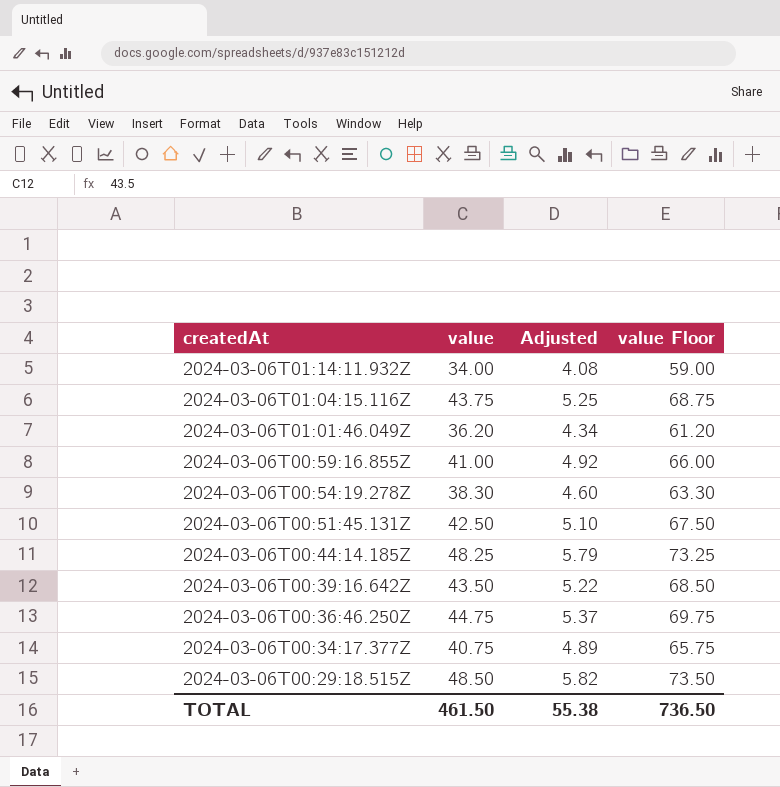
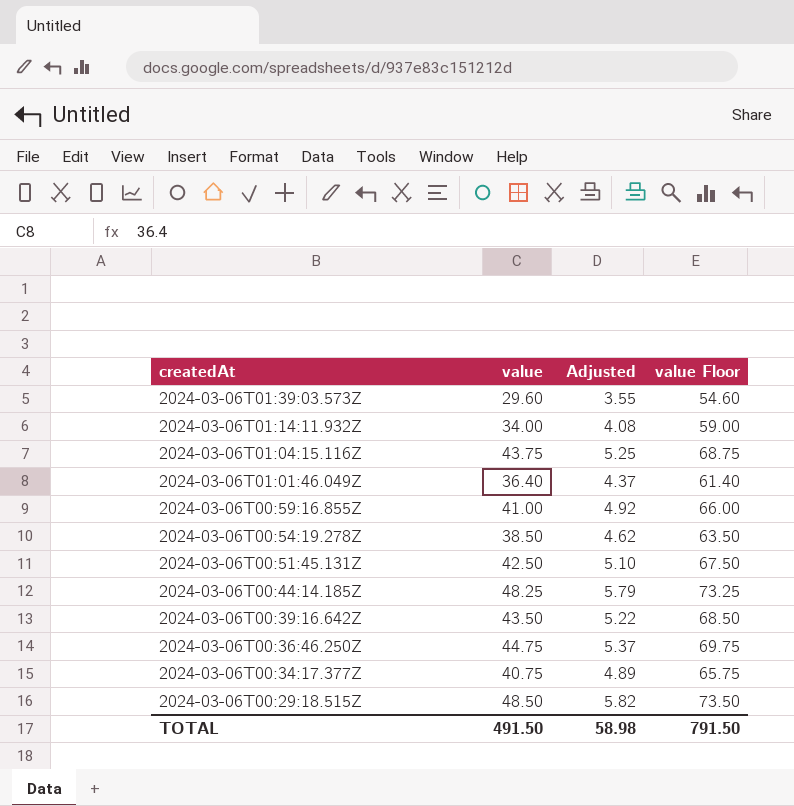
row 2024-03-06T01:39:03.573Z: none -> 29.60 | 3.55 | 54.60
2024-03-06T01:01:46.049Z | value: 36.20 -> 36.40
2024-03-06T01:01:46.049Z | Adjusted: 4.34 -> 4.37
2024-03-06T01:01:46.049Z | value Floor: 61.20 -> 61.40
2024-03-06T00:54:19.278Z | value: 38.30 -> 38.50
2024-03-06T00:54:19.278Z | Adjusted: 4.60 -> 4.62
2024-03-06T00:54:19.278Z | value Floor: 63.30 -> 63.50
TOTAL | value: 461.50 -> 491.50
TOTAL | Adjusted: 55.38 -> 58.98
TOTAL | value Floor: 736.50 -> 791.50

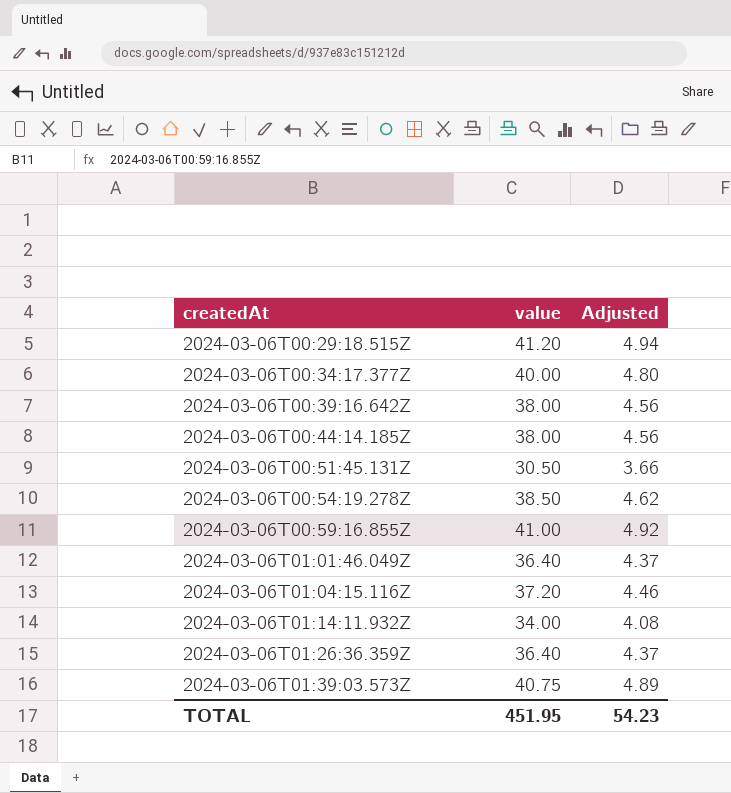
row order: createdAt descending -> createdAt ascending
column value Floor | formula: [value] + 25 -> none
row 2024-03-06T00:36:46.250Z: 44.75 | 5.37 | 69.75 -> none
2024-03-06T00:29:18.515Z | value: 48.50 -> 41.20
2024-03-06T00:29:18.515Z | Adjusted: 5.82 -> 4.94
2024-03-06T00:34:17.377Z | value: 40.75 -> 40.00
2024-03-06T00:34:17.377Z | Adjusted: 4.89 -> 4.80
2024-03-06T00:39:16.642Z | value: 43.50 -> 38.00
2024-03-06T00:39:16.642Z | Adjusted: 5.22 -> 4.56
2024-03-06T00:44:14.185Z | value: 48.25 -> 38.00
2024-03-06T00:44:14.185Z | Adjusted: 5.79 -> 4.56
2024-03-06T00:51:45.131Z | value: 42.50 -> 30.50
2024-03-06T00:51:45.131Z | Adjusted: 5.10 -> 3.66
2024-03-06T01:04:15.116Z | value: 43.75 -> 37.20
2024-03-06T01:04:15.116Z | Adjusted: 5.25 -> 4.46
row 2024-03-06T01:26:36.359Z: none -> 36.40 | 4.37
2024-03-06T01:39:03.573Z | value: 29.60 -> 40.75
2024-03-06T01:39:03.573Z | Adjusted: 3.55 -> 4.89
TOTAL | value: 491.50 -> 451.95
TOTAL | Adjusted: 58.98 -> 54.23

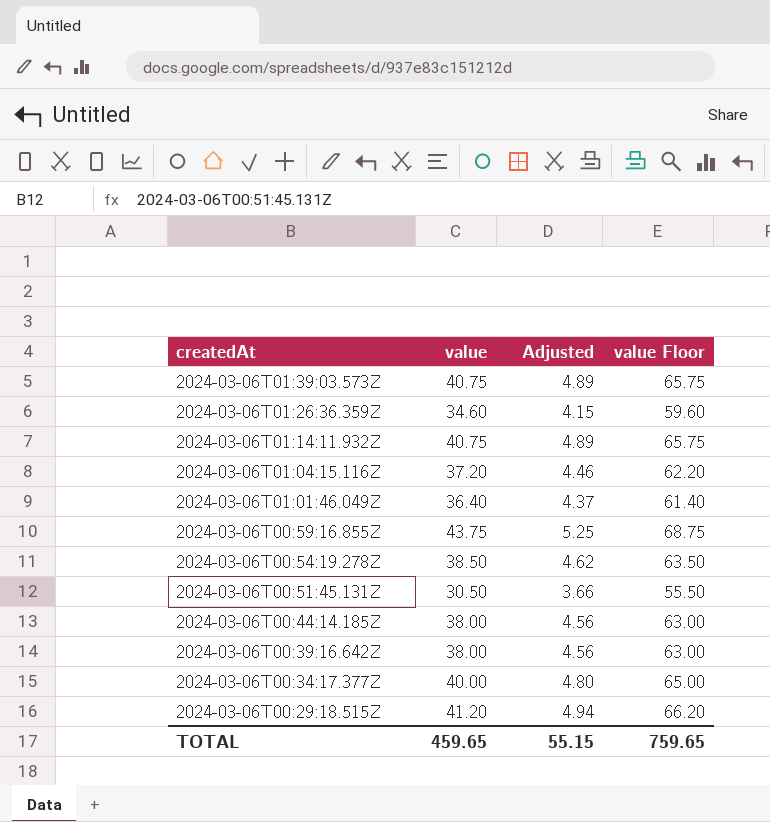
row order: createdAt ascending -> createdAt descending
column value Floor | formula: none -> [value] + 25
2024-03-06T01:26:36.359Z | value: 36.40 -> 34.60
2024-03-06T01:26:36.359Z | Adjusted: 4.37 -> 4.15
2024-03-06T01:14:11.932Z | value: 34.00 -> 40.75
2024-03-06T01:14:11.932Z | Adjusted: 4.08 -> 4.89
2024-03-06T00:59:16.855Z | value: 41.00 -> 43.75
2024-03-06T00:59:16.855Z | Adjusted: 4.92 -> 5.25
TOTAL | value: 451.95 -> 459.65
TOTAL | Adjusted: 54.23 -> 55.15

